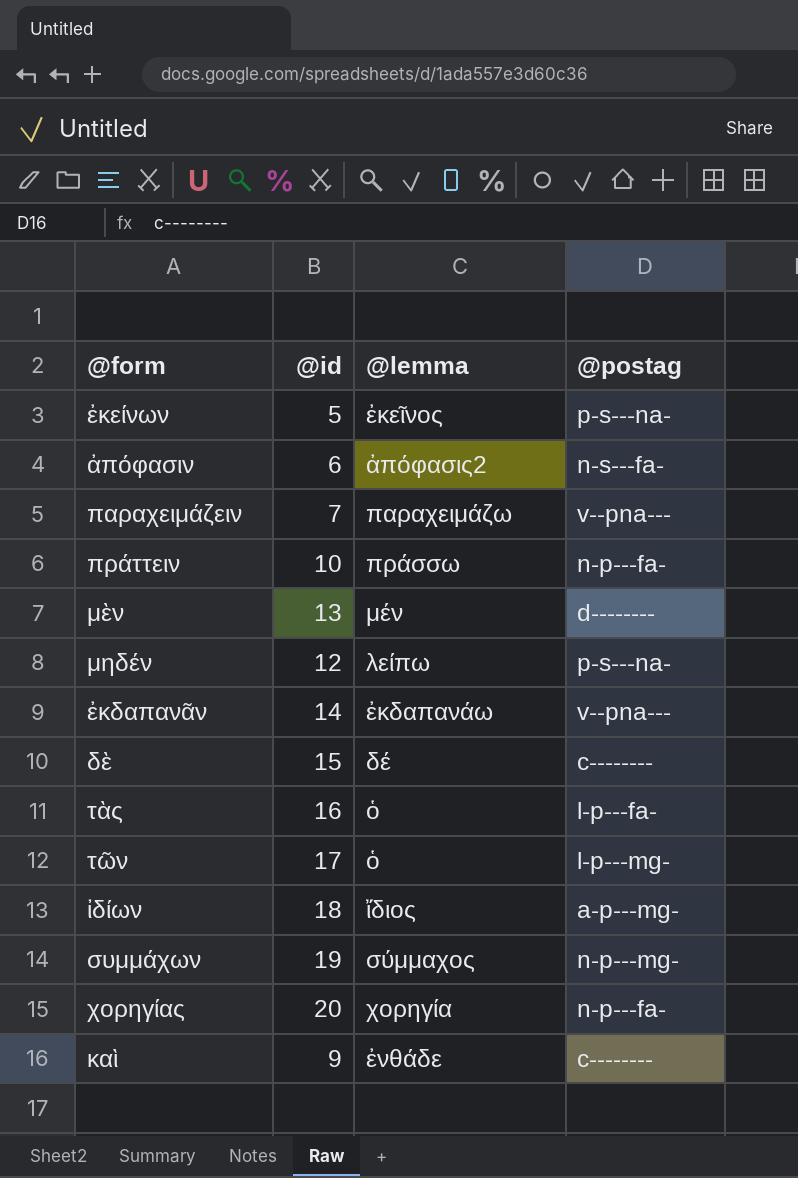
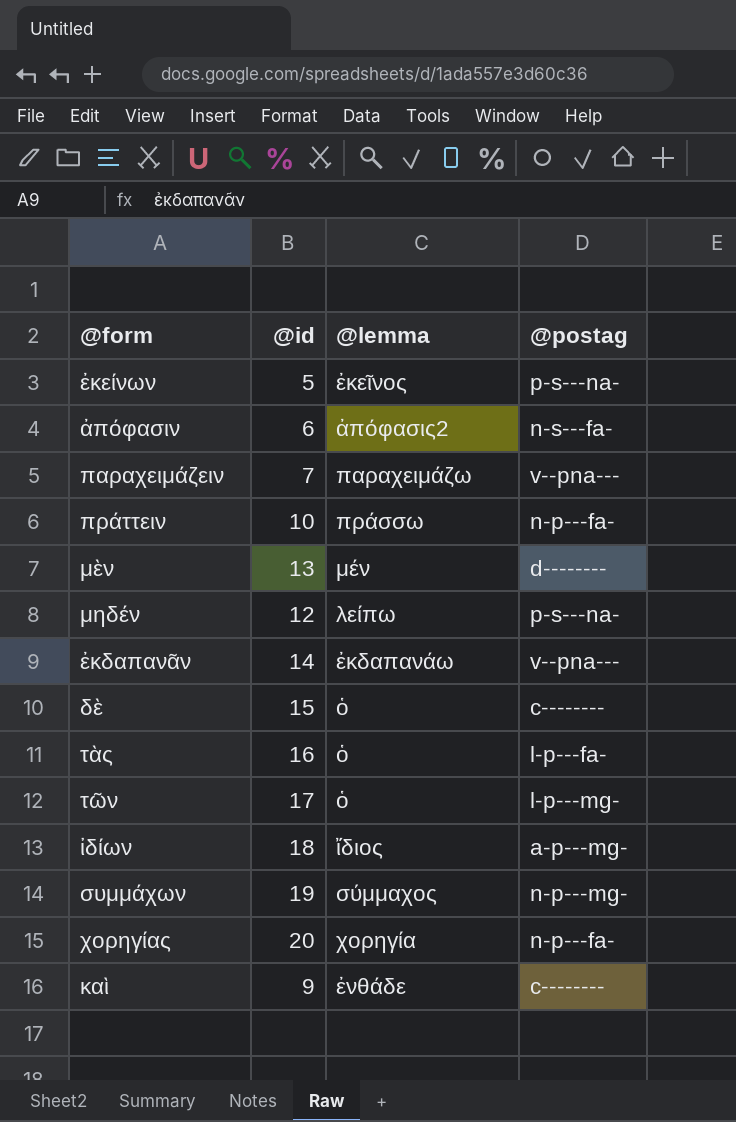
δὲ | @lemma: δέ -> ὁ

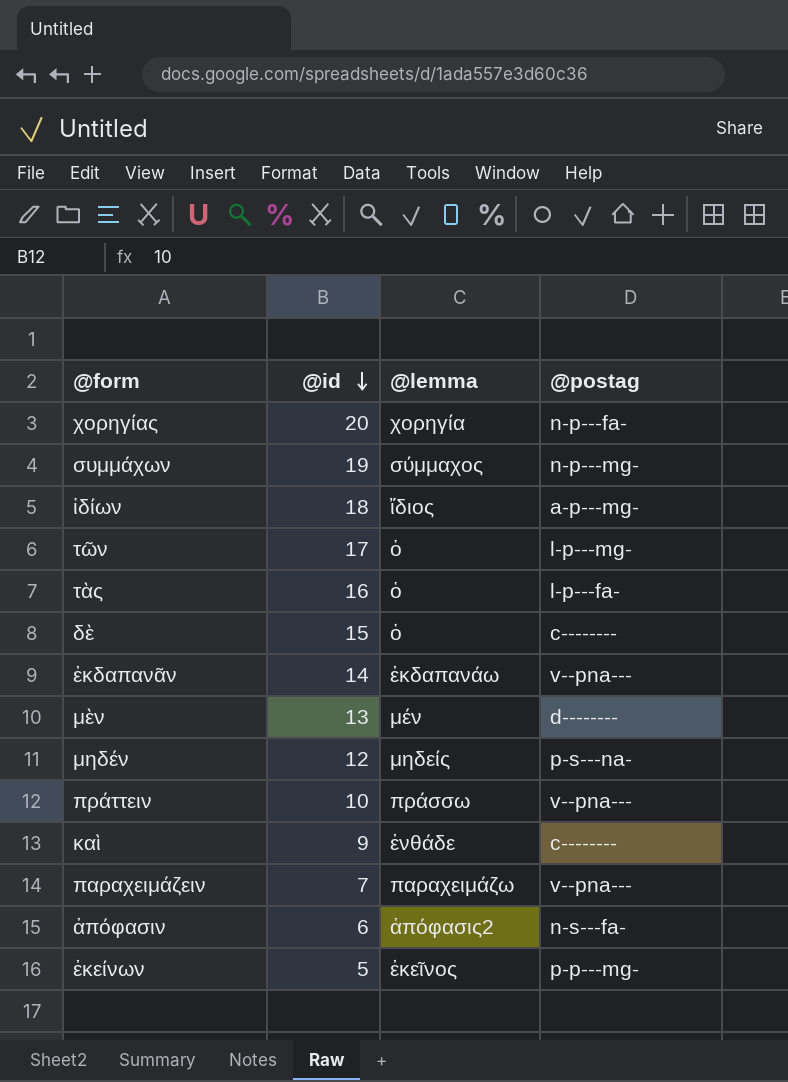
row order: none -> @id descending
μηδέν | @lemma: λείπω -> μηδείς
πράττειν | @postag: n-p---fa- -> v--pna---
ἐκείνων | @postag: p-s---na- -> p-p---mg-

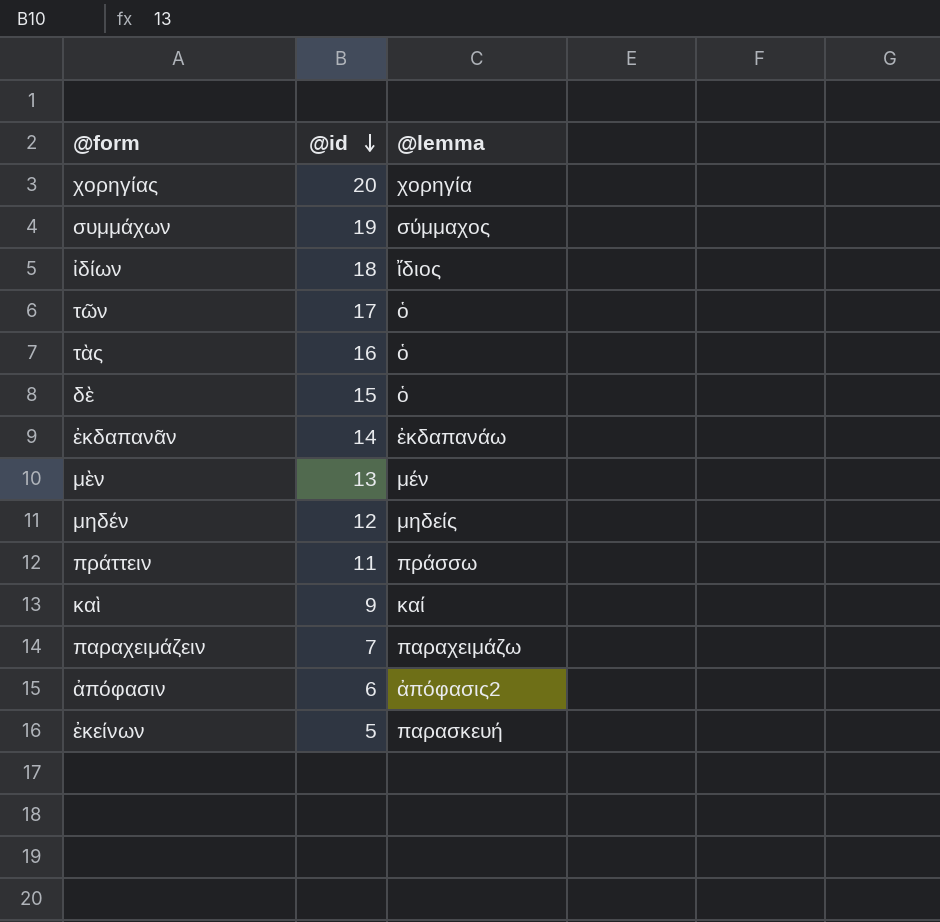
column @postag | position: 4 -> none
πράττειν | @id: 10 -> 11
καὶ | @lemma: ἐνθάδε -> καί
ἐκείνων | @lemma: ἐκεῖνος -> παρασκευή

